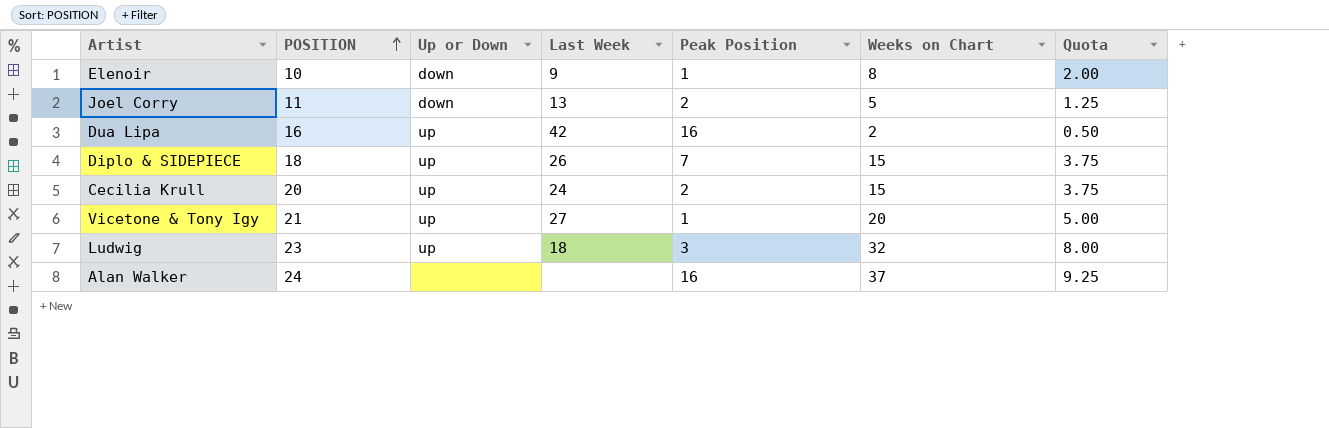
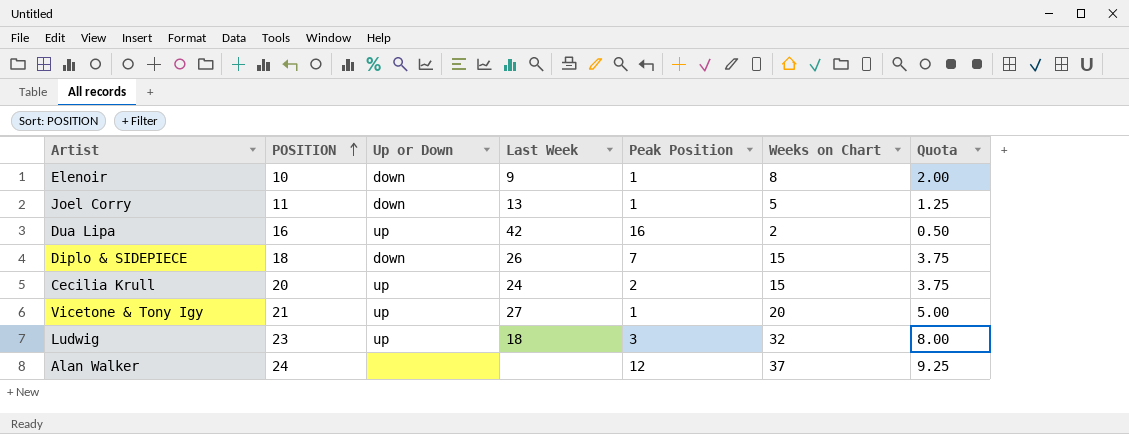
Joel Corry | Peak Position: 2 -> 1
Diplo & SIDEPIECE | Up or Down: up -> down
Alan Walker | Peak Position: 16 -> 12

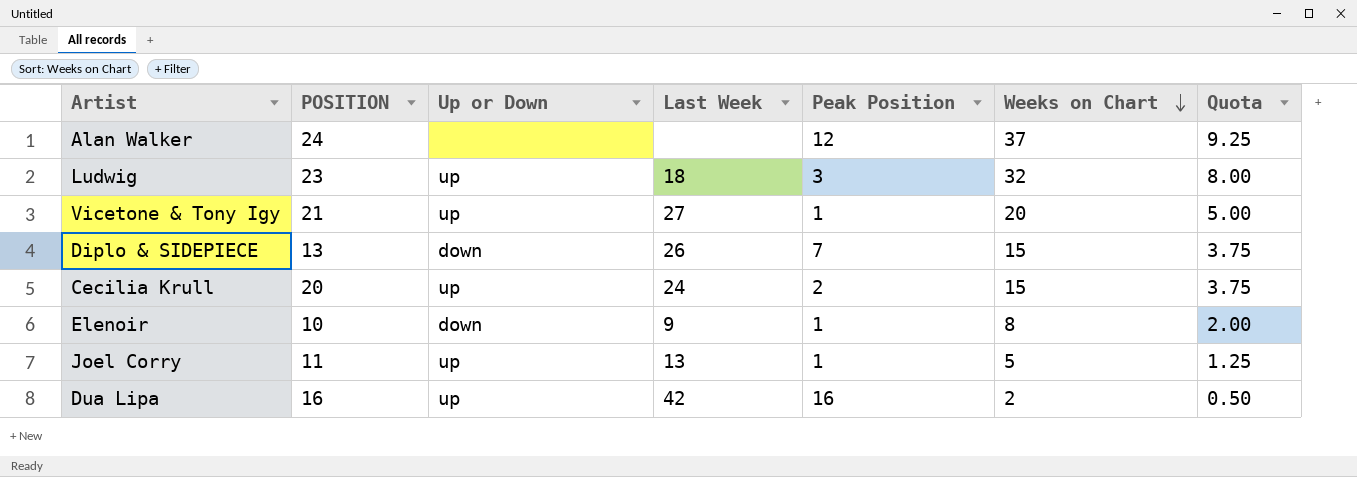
row order: POSITION ascending -> Weeks on Chart descending
Diplo & SIDEPIECE | POSITION: 18 -> 13
Joel Corry | Up or Down: down -> up

